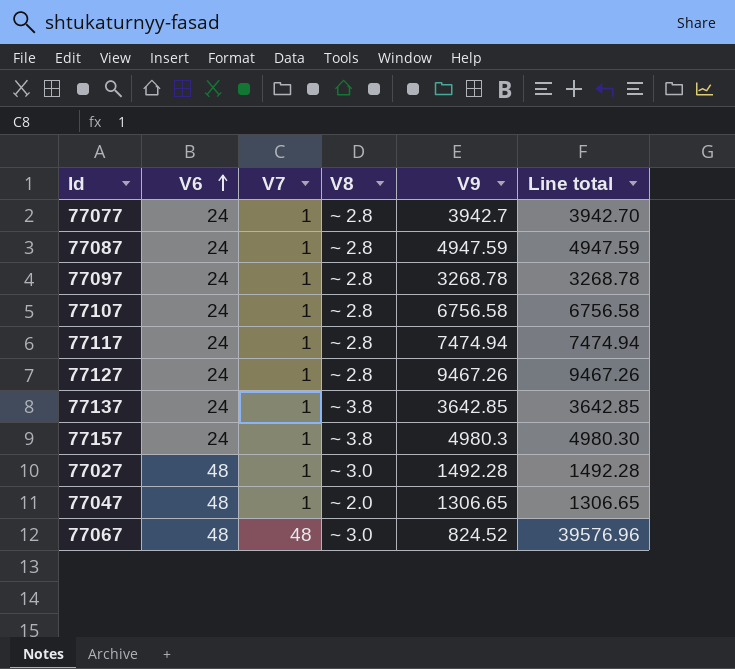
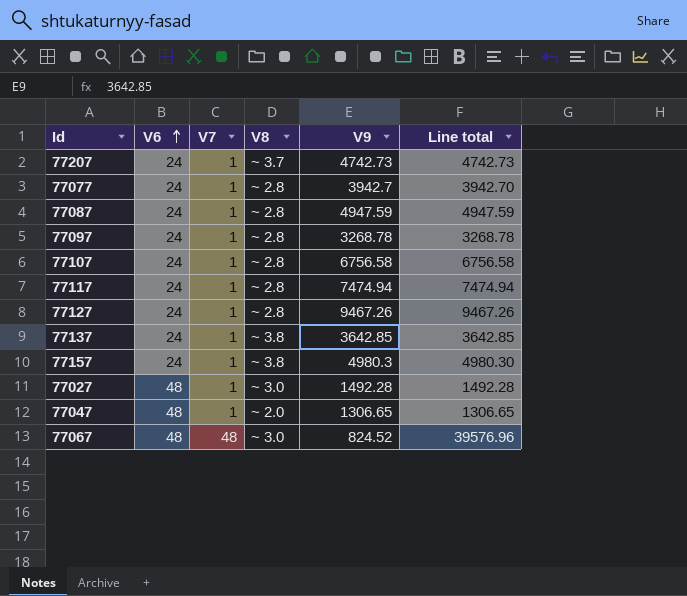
row 77207: none -> 24 | 1 | ~ 3.7 | 4742.73 | 4742.73

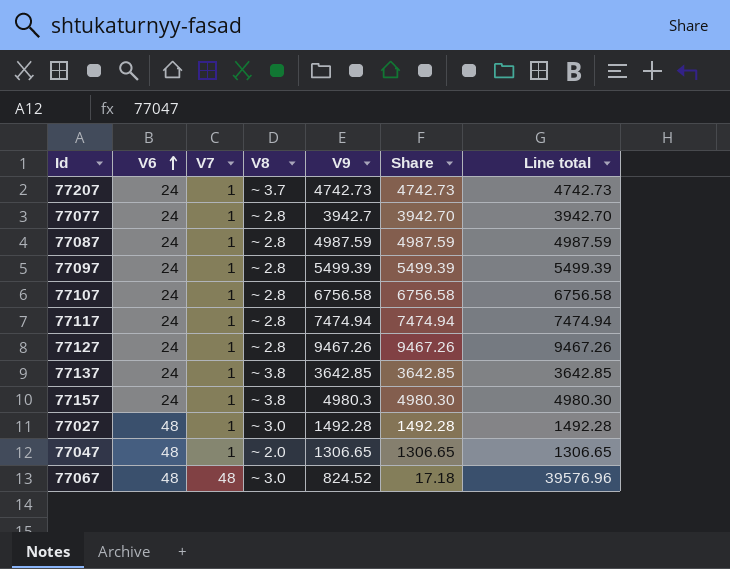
column Share | formula: none -> [V9] / [V7]
77087 | V9: 4947.59 -> 4987.59
77087 | Line total: 4947.59 -> 4987.59
77097 | V9: 3268.78 -> 5499.39
77097 | Line total: 3268.78 -> 5499.39

